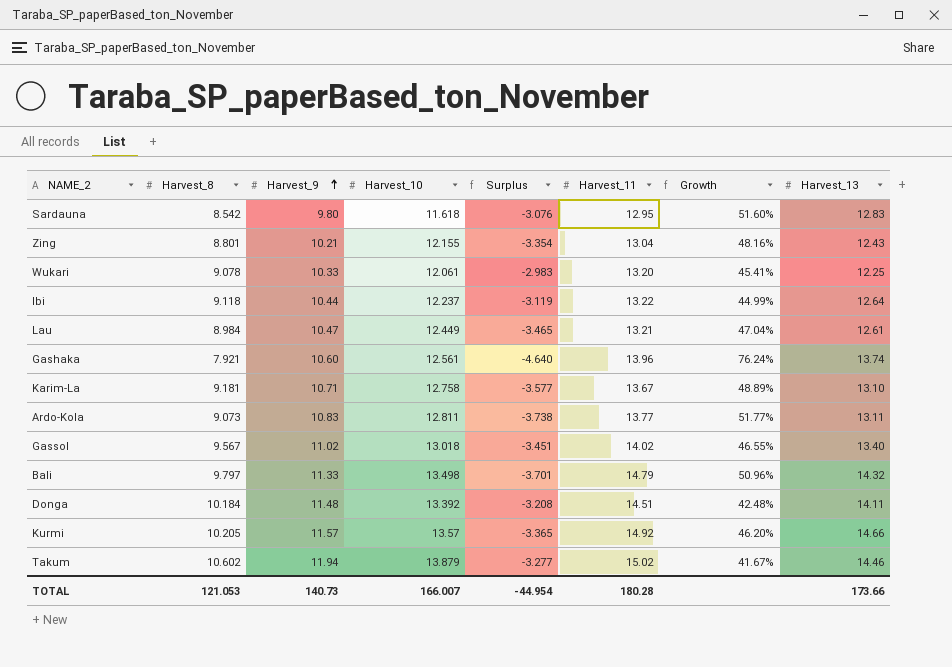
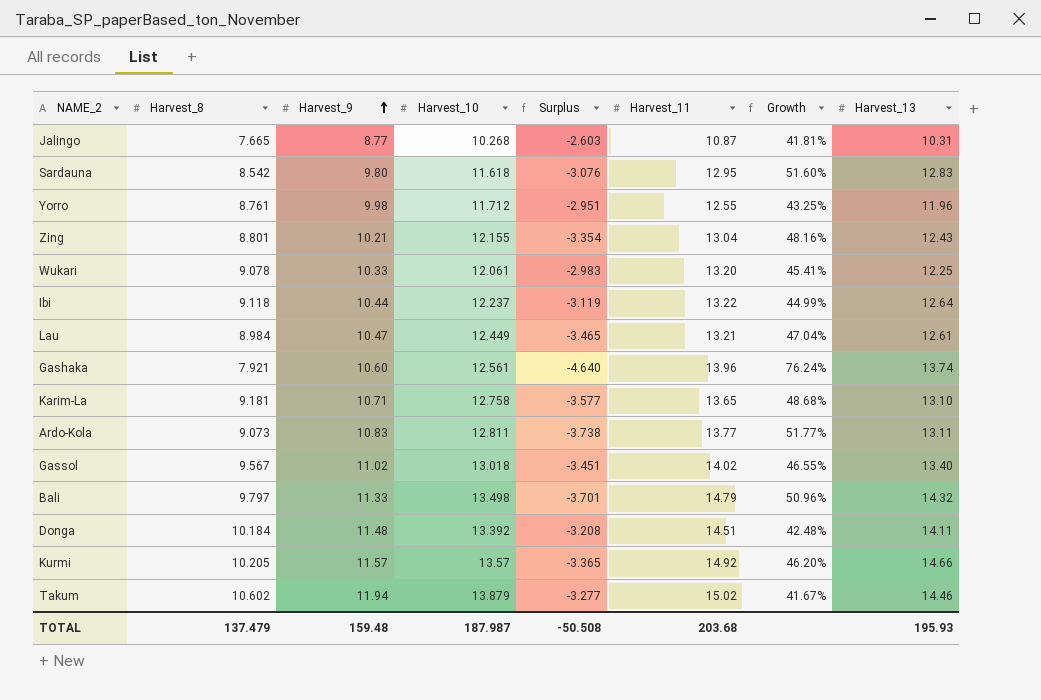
row Jalingo: none -> 7.665 | 8.77 | 10.268 | -2.603 | 10.87 | 41.81% | 10.31
row Yorro: none -> 8.761 | 9.98 | 11.712 | -2.951 | 12.55 | 43.25% | 11.96
Karim-La | Harvest_11: 13.67 -> 13.65
Karim-La | Growth: 48.89% -> 48.68%
TOTAL | Harvest_8: 121.053 -> 137.479
TOTAL | Harvest_9: 140.73 -> 159.48
TOTAL | Harvest_10: 166.007 -> 187.987
TOTAL | Surplus: -44.954 -> -50.508
TOTAL | Harvest_11: 180.28 -> 203.68
TOTAL | Harvest_13: 173.66 -> 195.93

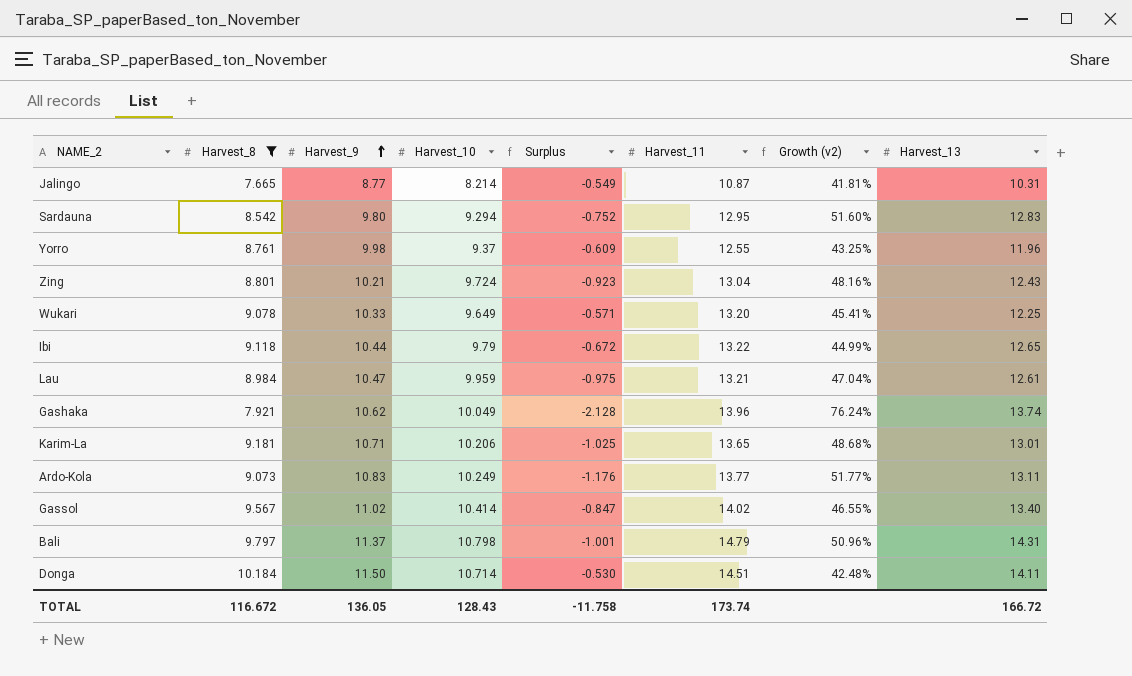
filter: none -> Harvest_8 <= 10.184
column name: Growth -> Growth (v2)
Jalingo | Harvest_10: 10.268 -> 8.214
Jalingo | Surplus: -2.603 -> -0.549
Sardauna | Harvest_10: 11.618 -> 9.294
Sardauna | Surplus: -3.076 -> -0.752
Yorro | Harvest_10: 11.712 -> 9.37
Yorro | Surplus: -2.951 -> -0.609
Zing | Harvest_10: 12.155 -> 9.724
Zing | Surplus: -3.354 -> -0.923
Wukari | Harvest_10: 12.061 -> 9.649
Wukari | Surplus: -2.983 -> -0.571
Ibi | Harvest_10: 12.237 -> 9.79
Ibi | Surplus: -3.119 -> -0.672
Ibi | Harvest_13: 12.64 -> 12.65
Lau | Harvest_10: 12.449 -> 9.959
Lau | Surplus: -3.465 -> -0.975
Gashaka | Harvest_9: 10.60 -> 10.62
Gashaka | Harvest_10: 12.561 -> 10.049
Gashaka | Surplus: -4.640 -> -2.128
Karim-La | Harvest_10: 12.758 -> 10.206
Karim-La | Surplus: -3.577 -> -1.025
Karim-La | Harvest_13: 13.10 -> 13.01
Ardo-Kola | Harvest_10: 12.811 -> 10.249
Ardo-Kola | Surplus: -3.738 -> -1.176
Gassol | Harvest_10: 13.018 -> 10.414
Gassol | Surplus: -3.451 -> -0.847
Bali | Harvest_9: 11.33 -> 11.37
Bali | Harvest_10: 13.498 -> 10.798
Bali | Surplus: -3.701 -> -1.001
Bali | Harvest_13: 14.32 -> 14.31
Donga | Harvest_9: 11.48 -> 11.50
Donga | Harvest_10: 13.392 -> 10.714
Donga | Surplus: -3.208 -> -0.530
TOTAL | Harvest_8: 137.479 -> 116.672
TOTAL | Harvest_9: 159.48 -> 136.05
TOTAL | Harvest_10: 187.987 -> 128.43
TOTAL | Surplus: -50.508 -> -11.758
TOTAL | Harvest_11: 203.68 -> 173.74
TOTAL | Harvest_13: 195.93 -> 166.72

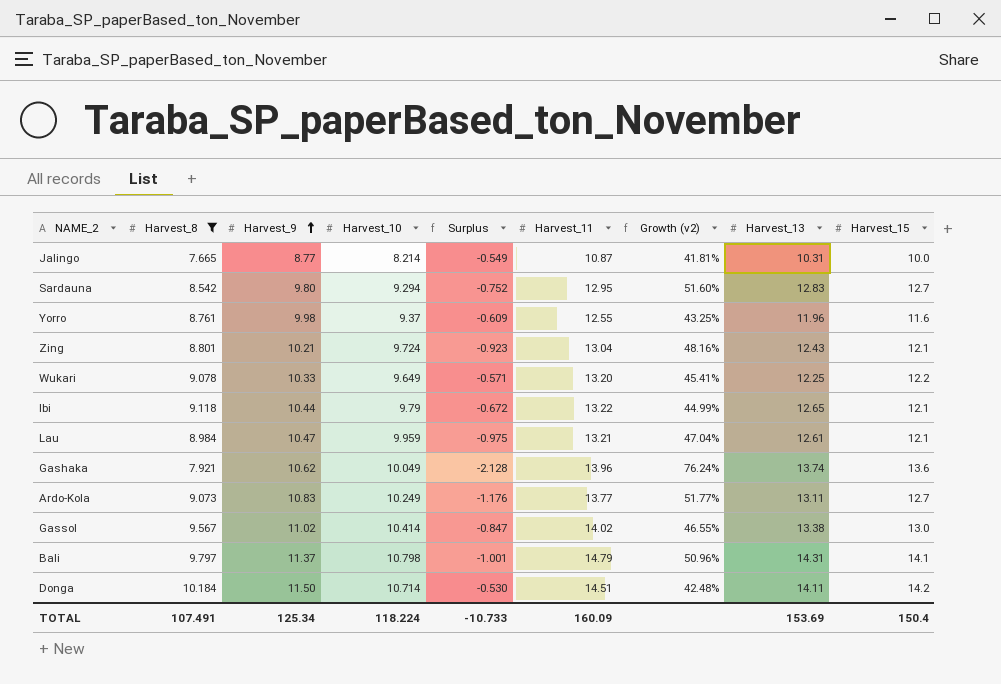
column Harvest_15 | position: none -> 9
row Karim-La: 9.181 | 10.71 | 10.206 | -1.025 | 13.65 | 48.68% | 13.01 -> none
Gassol | Harvest_13: 13.40 -> 13.38
TOTAL | Harvest_8: 116.672 -> 107.491
TOTAL | Harvest_9: 136.05 -> 125.34
TOTAL | Harvest_10: 128.43 -> 118.224
TOTAL | Surplus: -11.758 -> -10.733
TOTAL | Harvest_11: 173.74 -> 160.09
TOTAL | Harvest_13: 166.72 -> 153.69

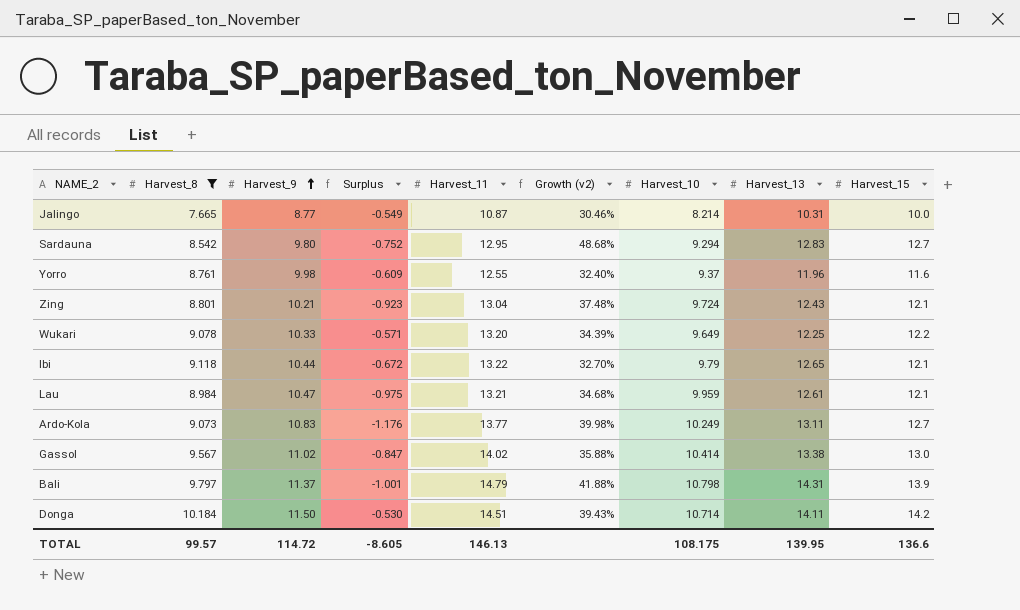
column Growth (v2) | formula: ([Harvest_11] - [Harvest_8]) / [Harvest_8] -> ([Harvest_15] - [Harvest_8]) / [Harvest_8]
column Harvest_10 | position: 4 -> 7
row Gashaka: 7.921 | 10.62 | 10.049 | -2.128 | 13.96 | 76.24% | 13.74 | 13.6 -> none
Bali | Harvest_15: 14.1 -> 13.9
TOTAL | Harvest_8: 107.491 -> 99.57
TOTAL | Harvest_9: 125.34 -> 114.72
TOTAL | Surplus: -10.733 -> -8.605
TOTAL | Harvest_11: 160.09 -> 146.13
TOTAL | Harvest_10: 118.224 -> 108.175
TOTAL | Harvest_13: 153.69 -> 139.95
TOTAL | Harvest_15: 150.4 -> 136.6

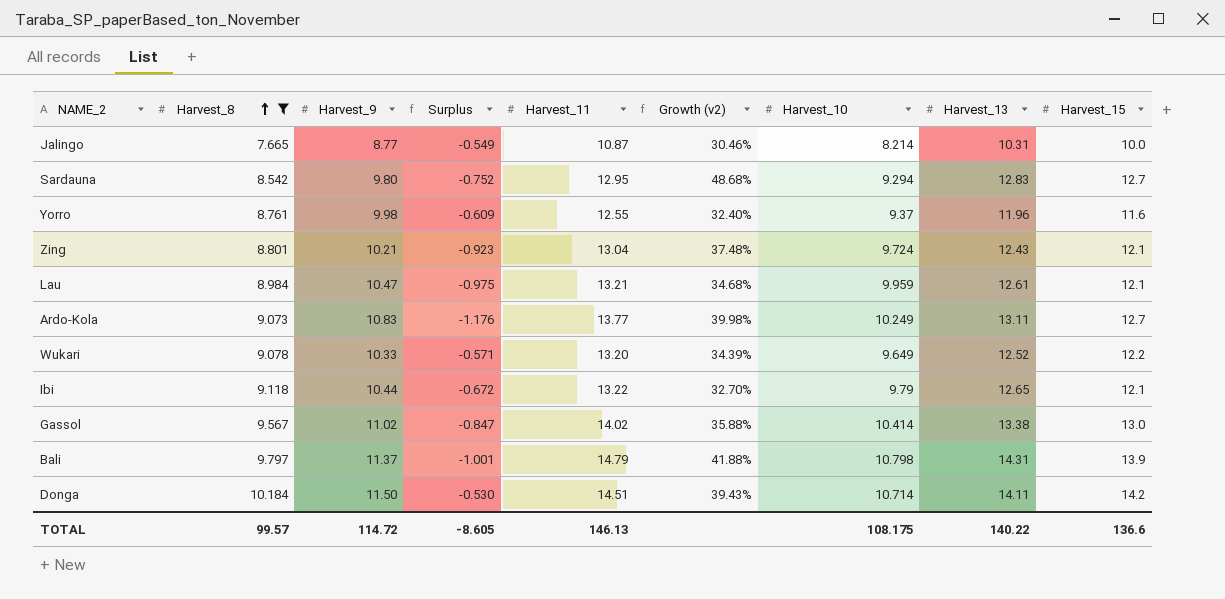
row order: Harvest_9 ascending -> Harvest_8 ascending
Wukari | Harvest_13: 12.25 -> 12.52
TOTAL | Harvest_13: 139.95 -> 140.22

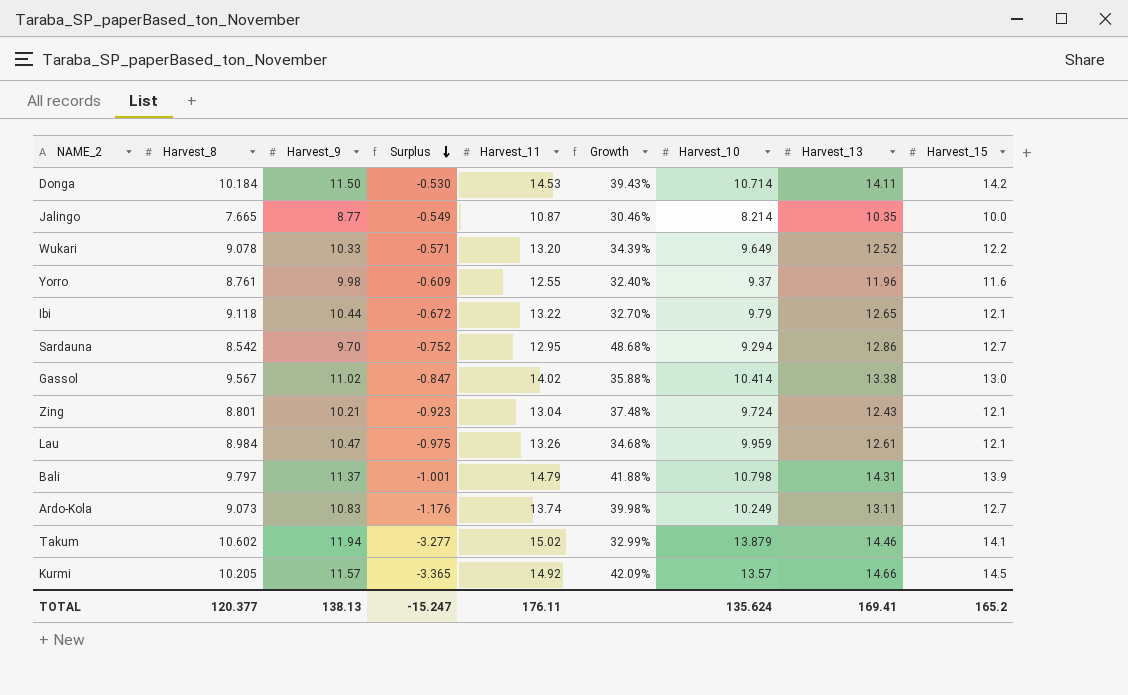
filter: Harvest_8 <= 10.184 -> none
row order: Harvest_8 ascending -> Surplus descending
column name: Growth (v2) -> Growth
Donga | Harvest_11: 14.51 -> 14.53
Jalingo | Harvest_13: 10.31 -> 10.35
Sardauna | Harvest_9: 9.80 -> 9.70
Sardauna | Harvest_13: 12.83 -> 12.86
Lau | Harvest_11: 13.21 -> 13.26
Ardo-Kola | Harvest_11: 13.77 -> 13.74
TOTAL | Harvest_8: 99.57 -> 120.377
TOTAL | Harvest_9: 114.72 -> 138.13
TOTAL | Surplus: -8.605 -> -15.247
TOTAL | Harvest_11: 146.13 -> 176.11
TOTAL | Harvest_10: 108.175 -> 135.624
TOTAL | Harvest_13: 140.22 -> 169.41
TOTAL | Harvest_15: 136.6 -> 165.2

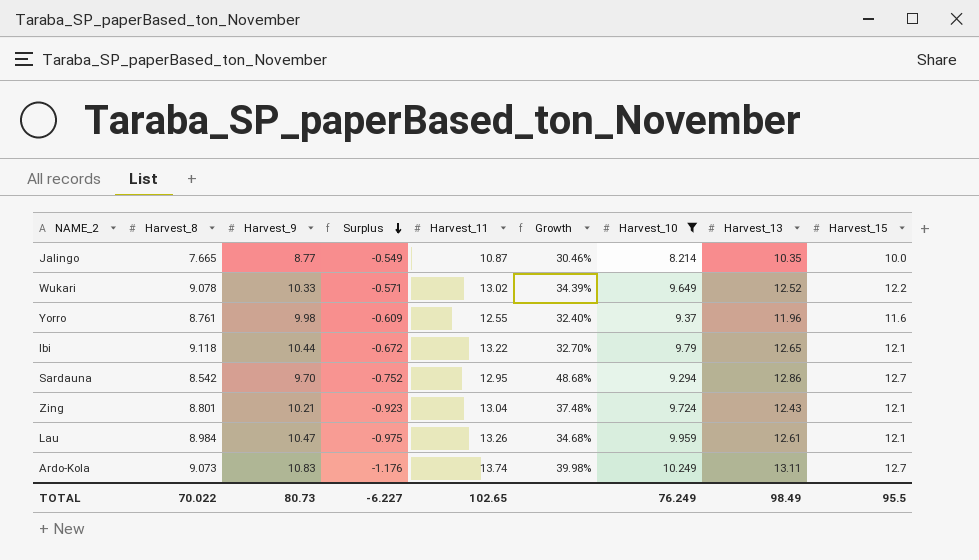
filter: none -> Harvest_10 <= 10.249
Wukari | Harvest_11: 13.20 -> 13.02
TOTAL | Harvest_8: 120.377 -> 70.022
TOTAL | Harvest_9: 138.13 -> 80.73
TOTAL | Surplus: -15.247 -> -6.227
TOTAL | Harvest_11: 176.11 -> 102.65
TOTAL | Harvest_10: 135.624 -> 76.249
TOTAL | Harvest_13: 169.41 -> 98.49
TOTAL | Harvest_15: 165.2 -> 95.5

